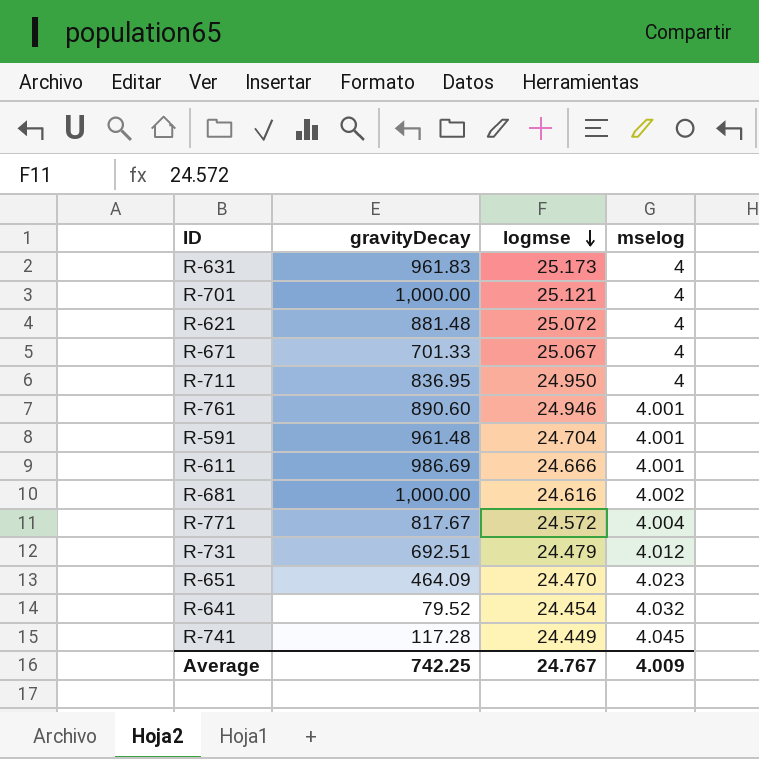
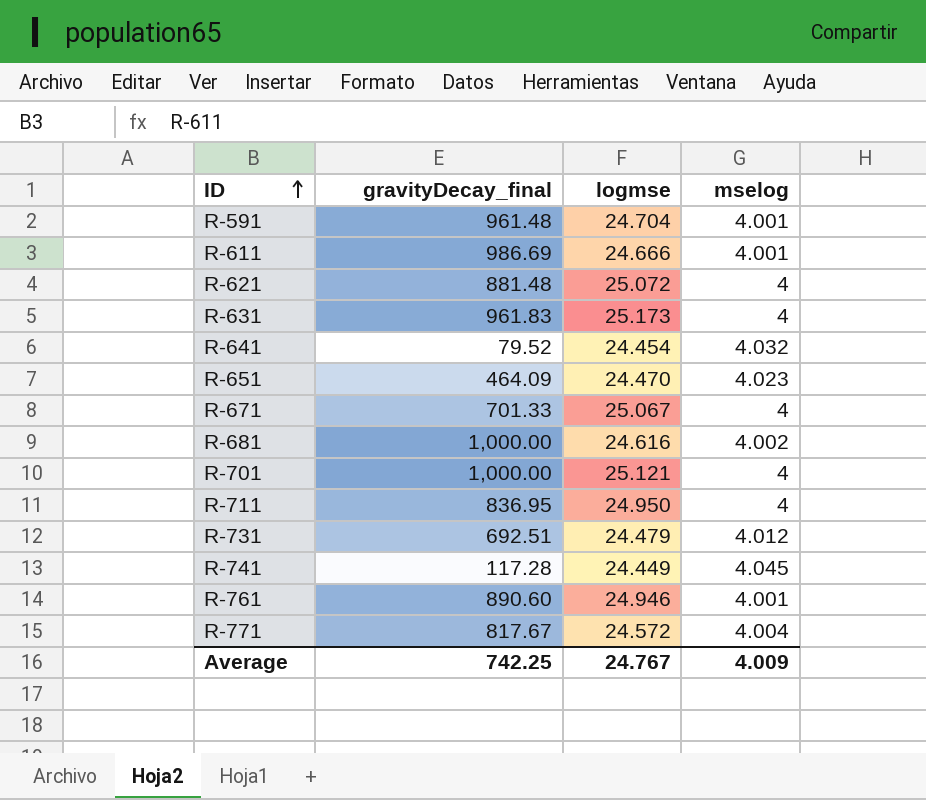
row order: logmse descending -> ID ascending
column name: gravityDecay -> gravityDecay_final

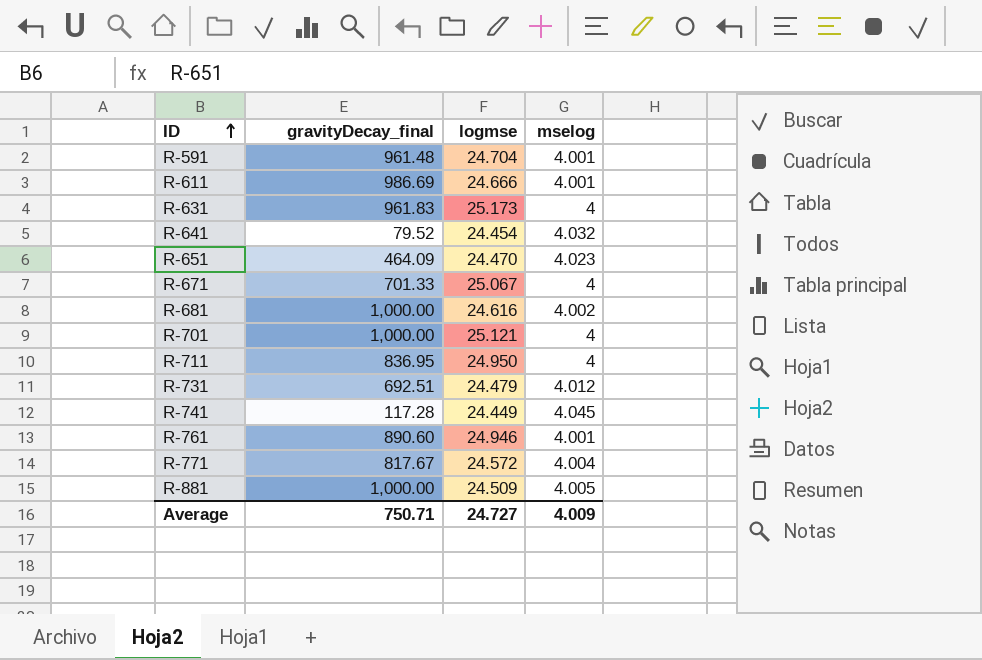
row R-621: 881.48 | 25.072 | 4 -> none
row R-881: none -> 1,000.00 | 24.509 | 4.005
Average | gravityDecay_final: 742.25 -> 750.71
Average | logmse: 24.767 -> 24.727

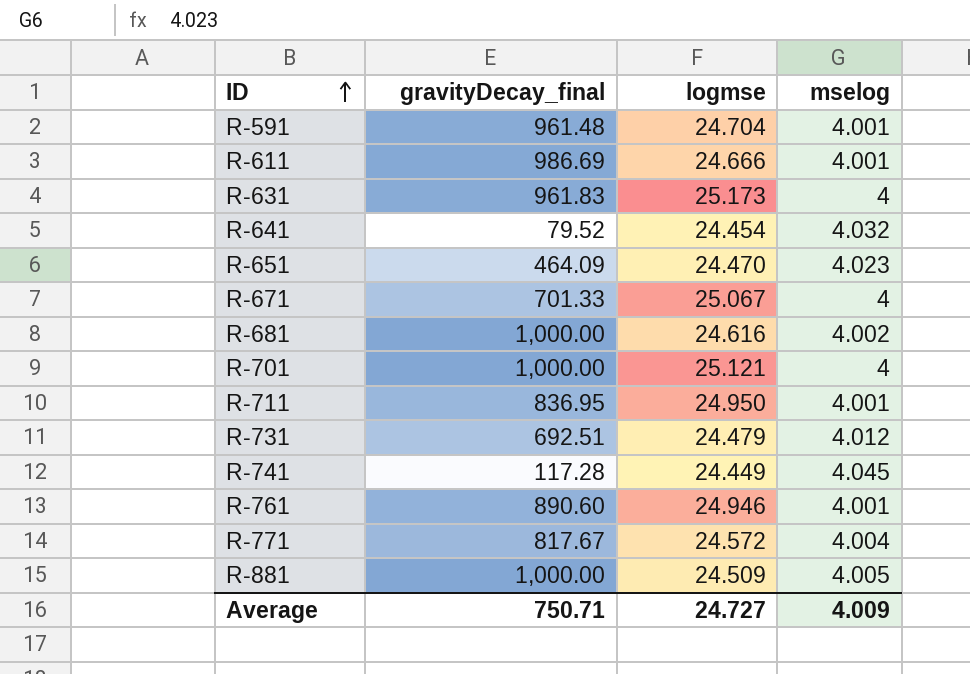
R-711 | mselog: 4 -> 4.001

